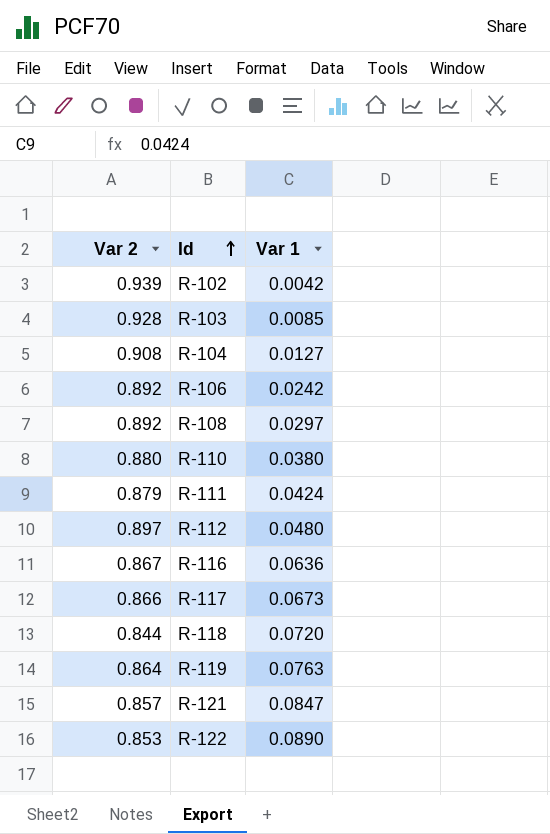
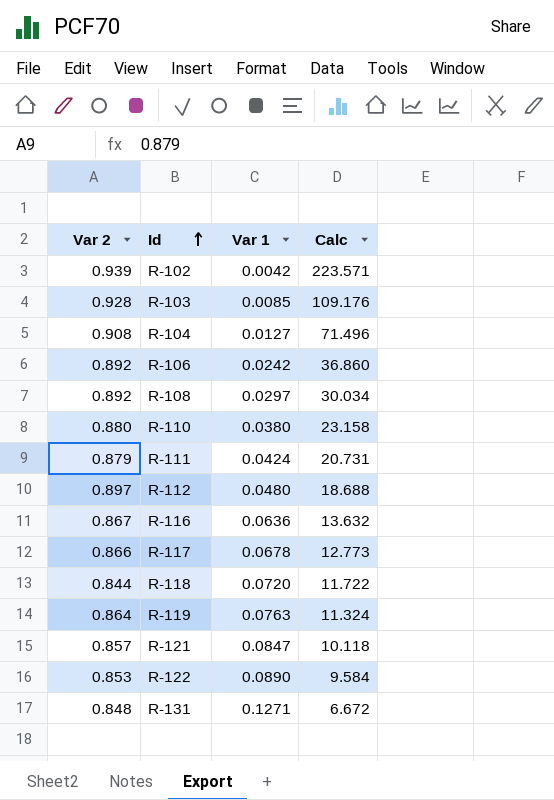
column Calc | formula: none -> [Var 2] / [Var 1]
R-117 | Var 1: 0.0673 -> 0.0678
row R-131: none -> 0.848 | 0.1271 | 6.672

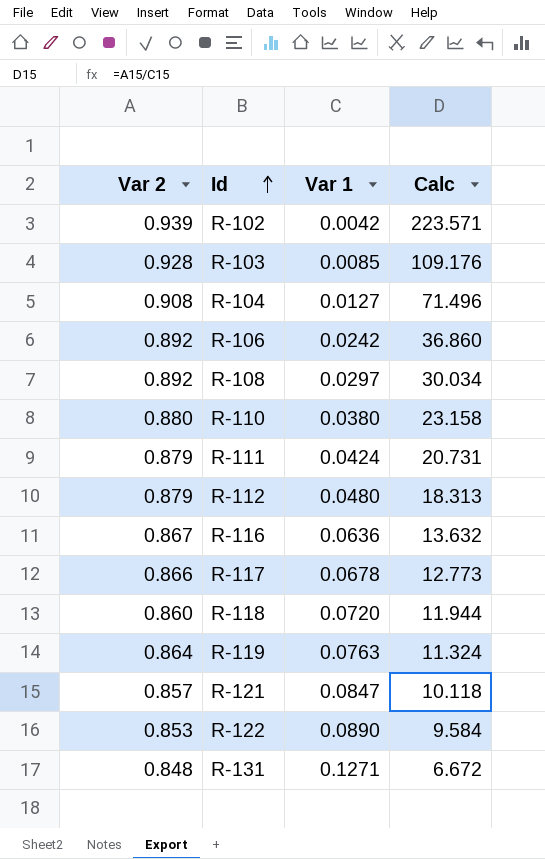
R-112 | Var 2: 0.897 -> 0.879
R-112 | Calc: 18.688 -> 18.313
R-118 | Var 2: 0.844 -> 0.860
R-118 | Calc: 11.722 -> 11.944

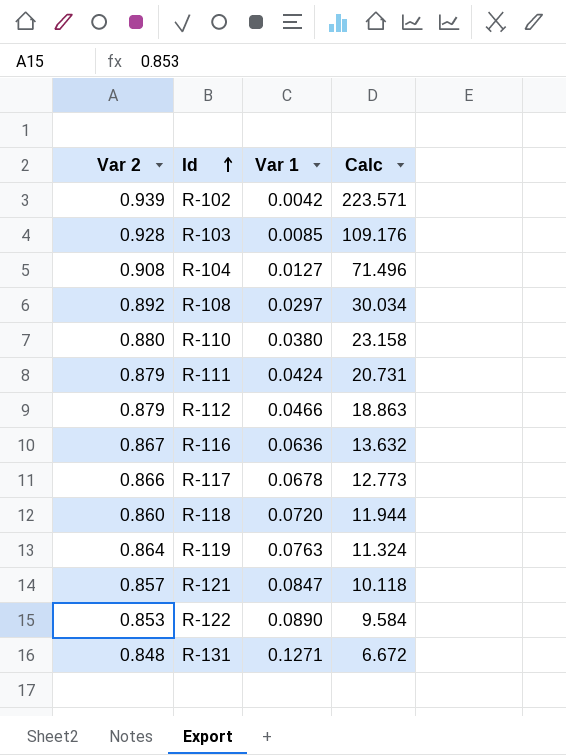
row R-106: 0.892 | 0.0242 | 36.860 -> none
R-112 | Var 1: 0.0480 -> 0.0466
R-112 | Calc: 18.313 -> 18.863

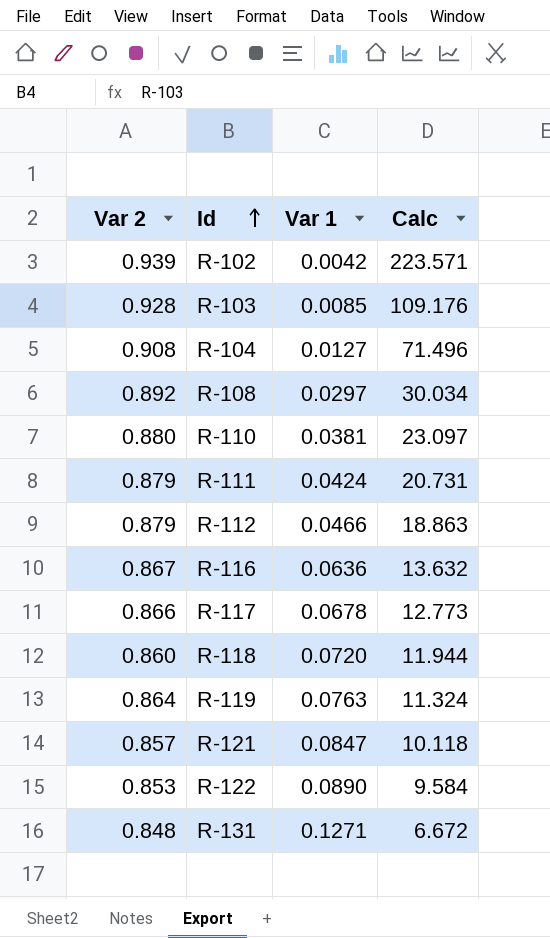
R-110 | Var 1: 0.0380 -> 0.0381
R-110 | Calc: 23.158 -> 23.097

